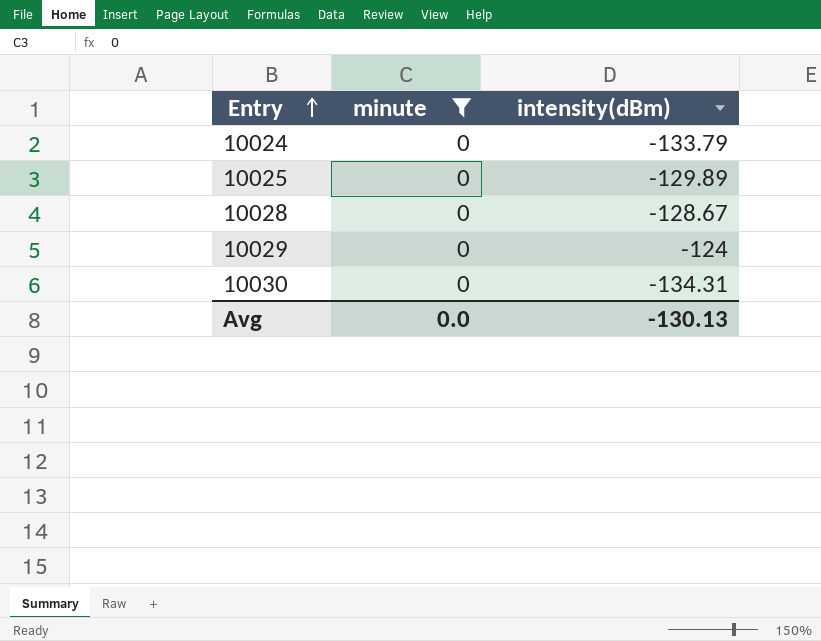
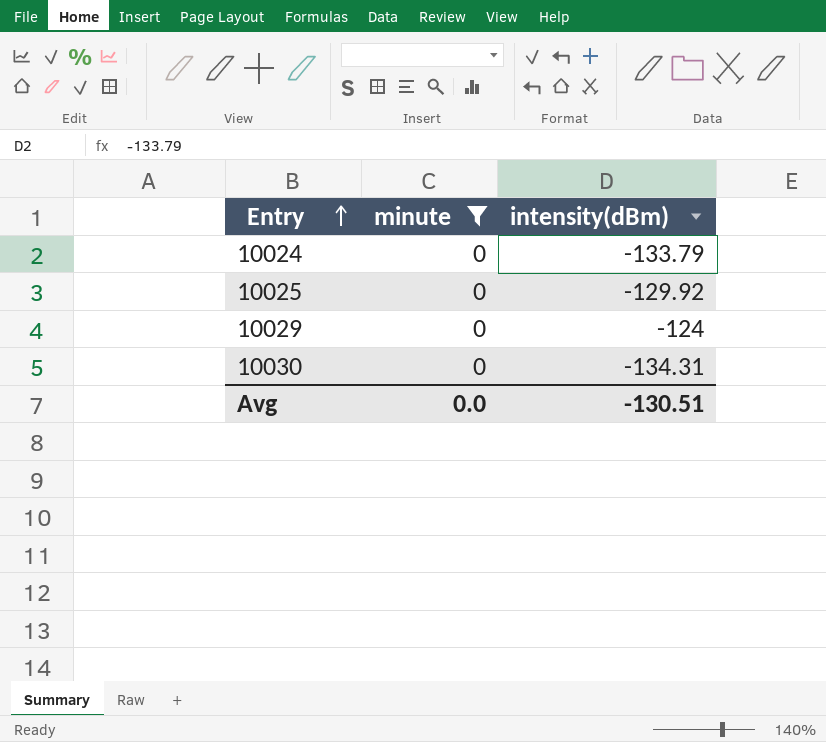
row 10028: 0 | -128.67 -> none
10025 | intensity(dBm): -129.89 -> -129.92
Avg | intensity(dBm): -130.13 -> -130.51

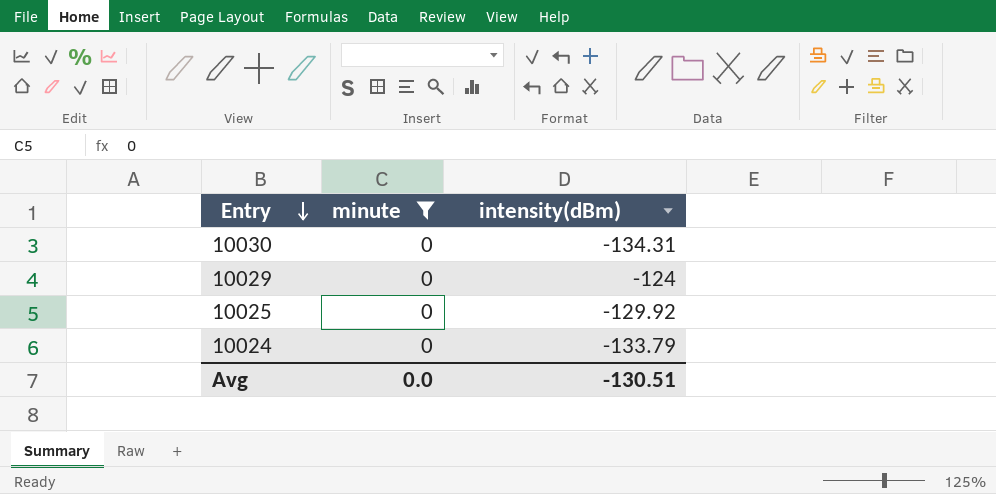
row order: Entry ascending -> Entry descending

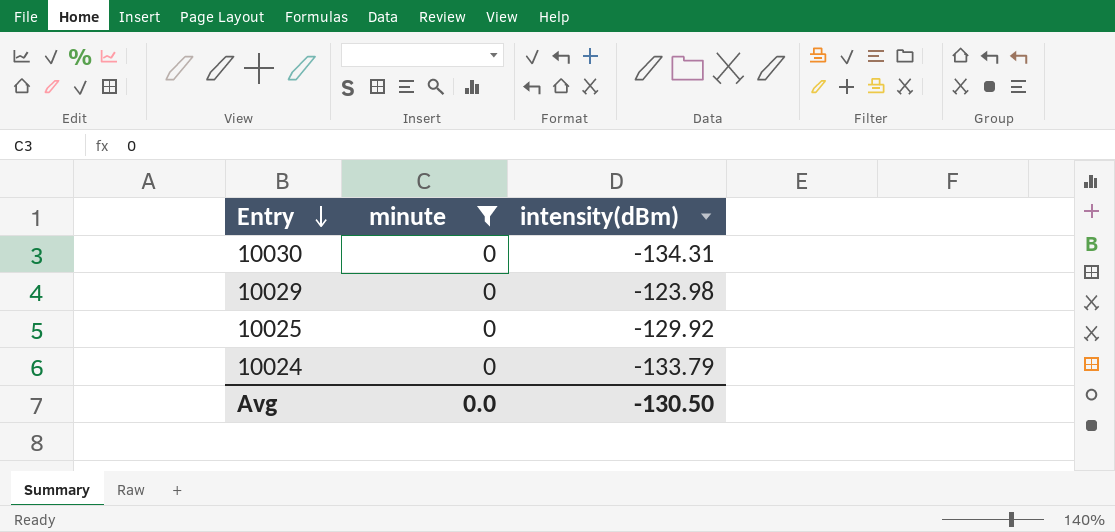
10029 | intensity(dBm): -124 -> -123.98
Avg | intensity(dBm): -130.51 -> -130.50

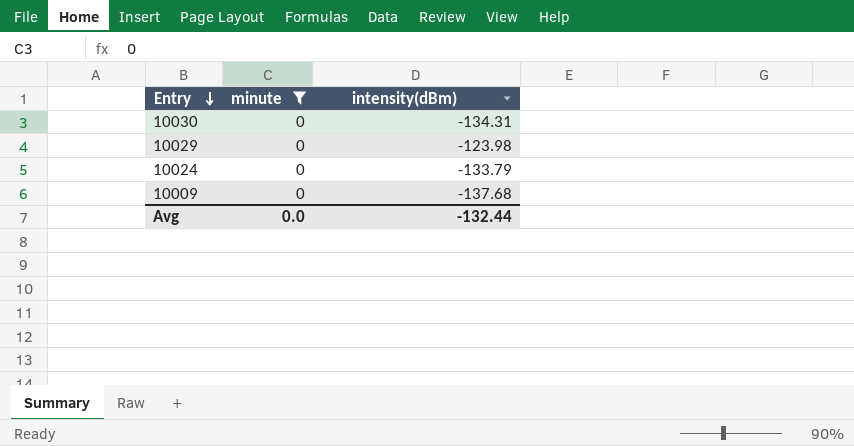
row 10025: 0 | -129.92 -> none
row 10009: none -> 0 | -137.68
Avg | intensity(dBm): -130.50 -> -132.44

